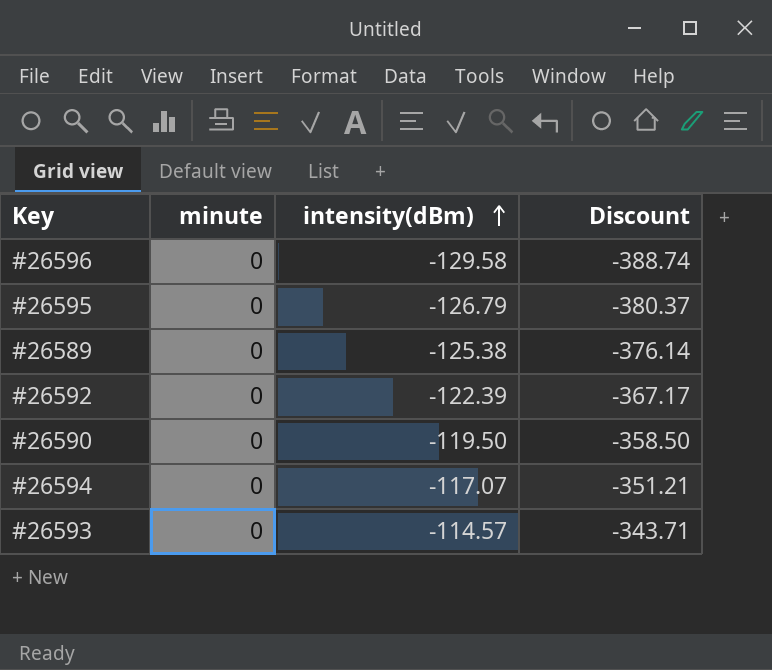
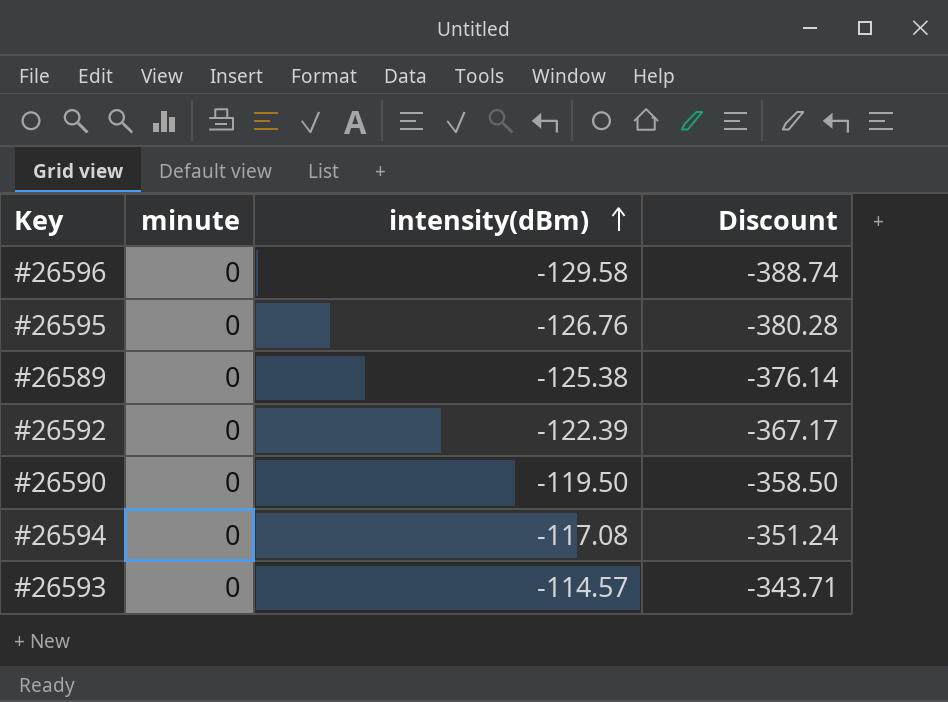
#26595 | intensity(dBm): -126.79 -> -126.76
#26595 | Discount: -380.37 -> -380.28
#26594 | intensity(dBm): -117.07 -> -117.08
#26594 | Discount: -351.21 -> -351.24

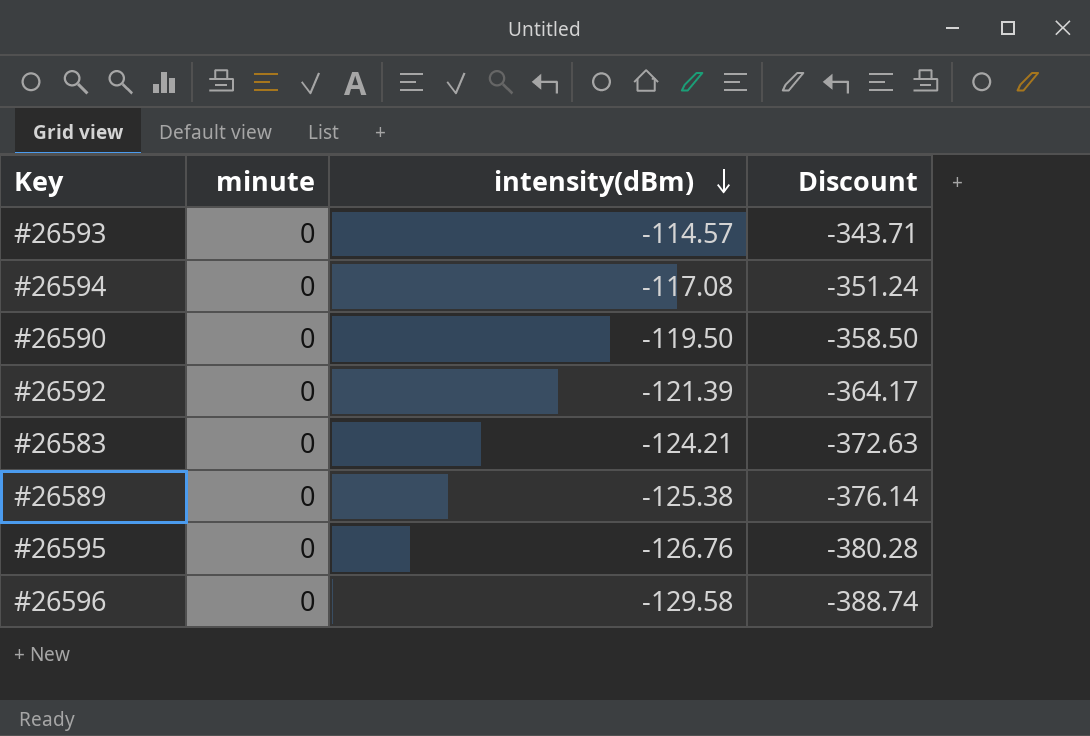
row order: intensity(dBm) ascending -> intensity(dBm) descending
#26592 | intensity(dBm): -122.39 -> -121.39
#26592 | Discount: -367.17 -> -364.17
row #26583: none -> 0 | -124.21 | -372.63

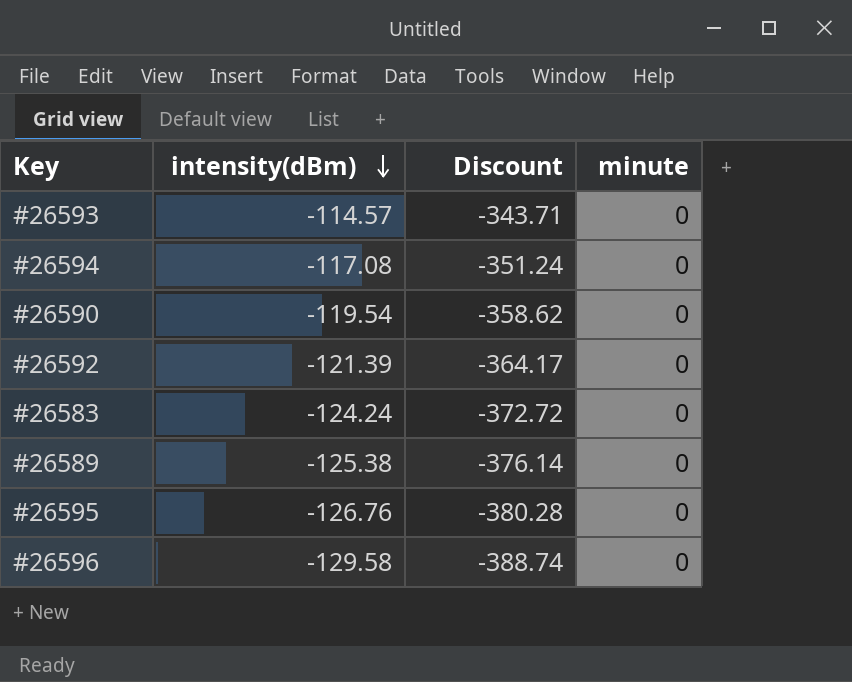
column minute | position: 2 -> 4
#26590 | intensity(dBm): -119.50 -> -119.54
#26590 | Discount: -358.50 -> -358.62
#26583 | intensity(dBm): -124.21 -> -124.24
#26583 | Discount: -372.63 -> -372.72

